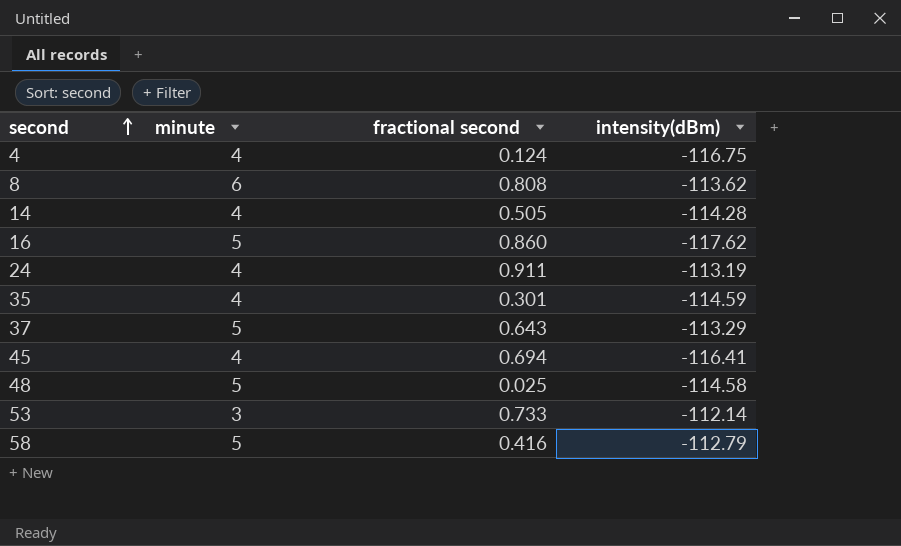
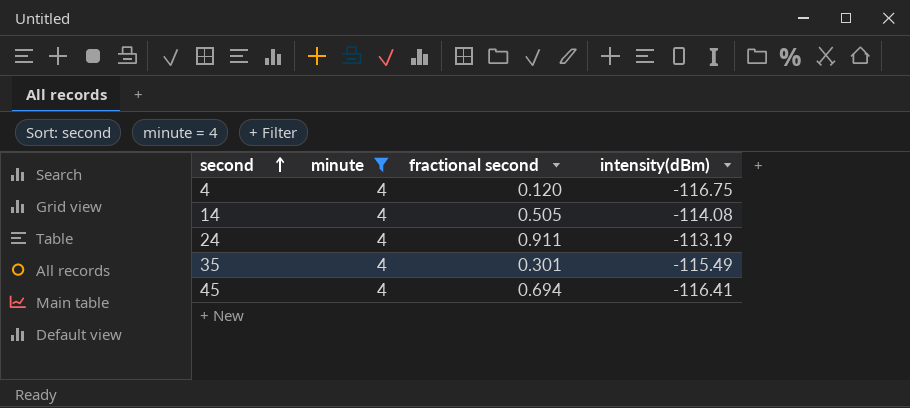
filter: none -> minute = 4
4 | fractional second: 0.124 -> 0.120
14 | intensity(dBm): -114.28 -> -114.08
35 | intensity(dBm): -114.59 -> -115.49

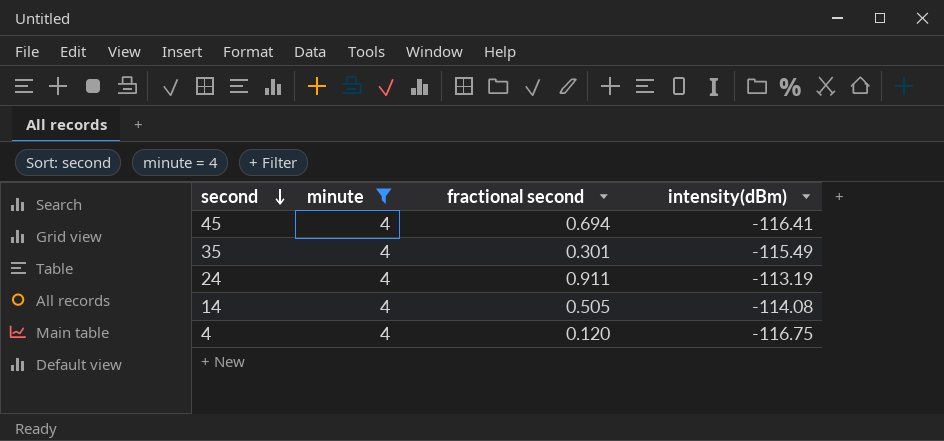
row order: second ascending -> second descending

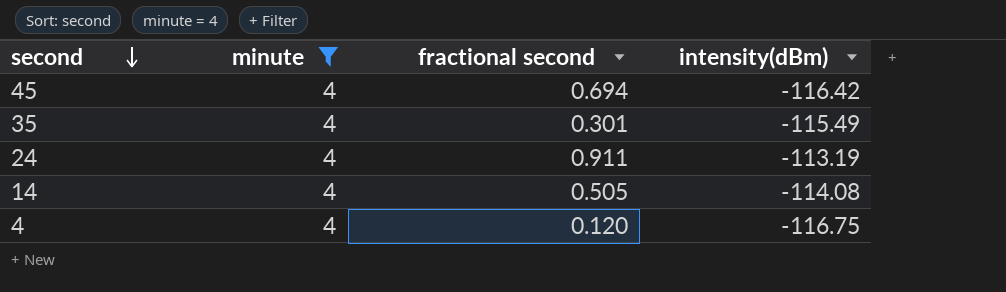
45 | intensity(dBm): -116.41 -> -116.42

